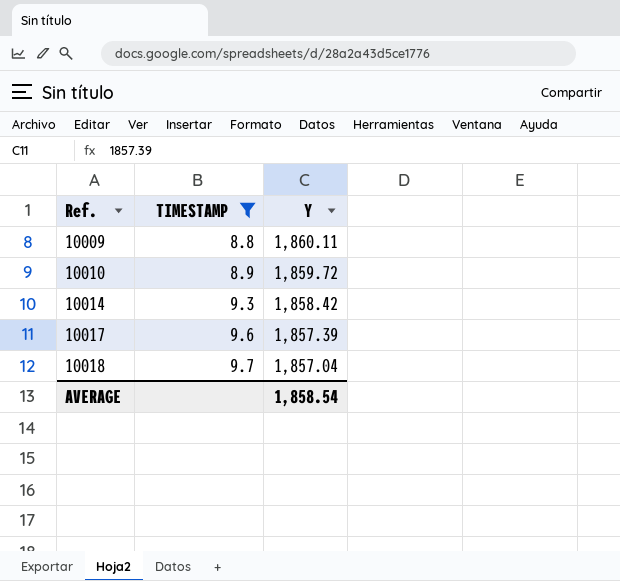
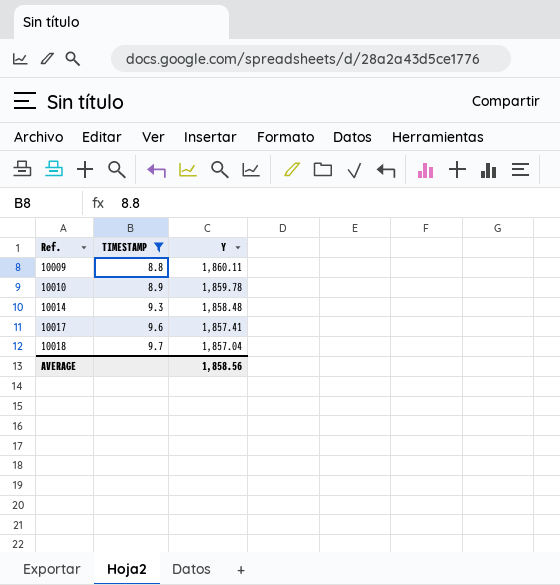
10010 | Y: 1,859.72 -> 1,859.78
10014 | Y: 1,858.42 -> 1,858.48
10017 | Y: 1,857.39 -> 1,857.41
AVERAGE | Y: 1,858.54 -> 1,858.56

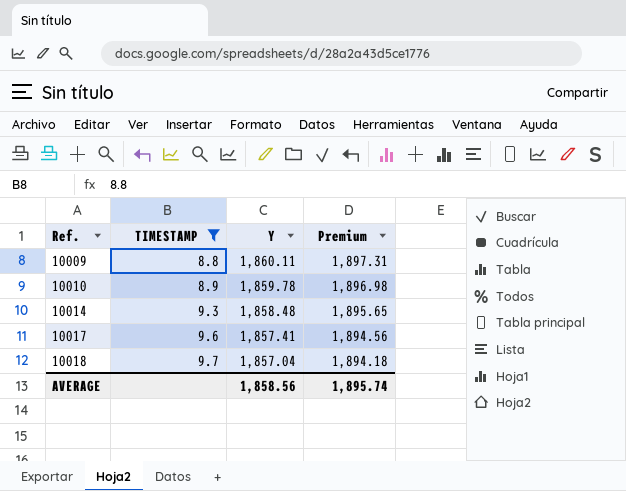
column Premium | formula: none -> [Y] * 1.02

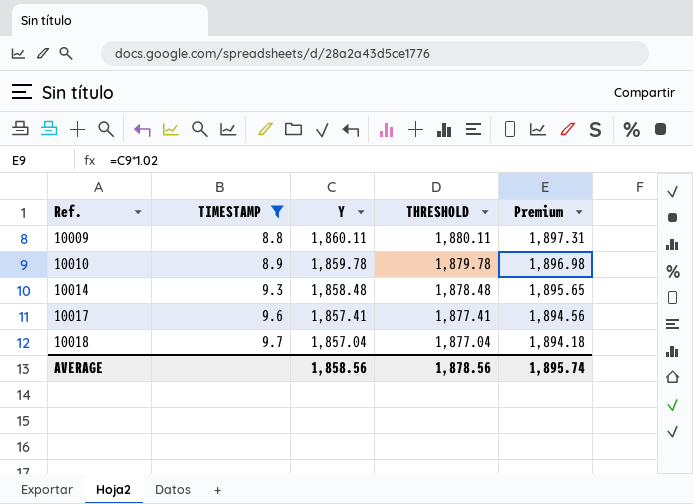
column THRESHOLD | formula: none -> [Y] + 20

